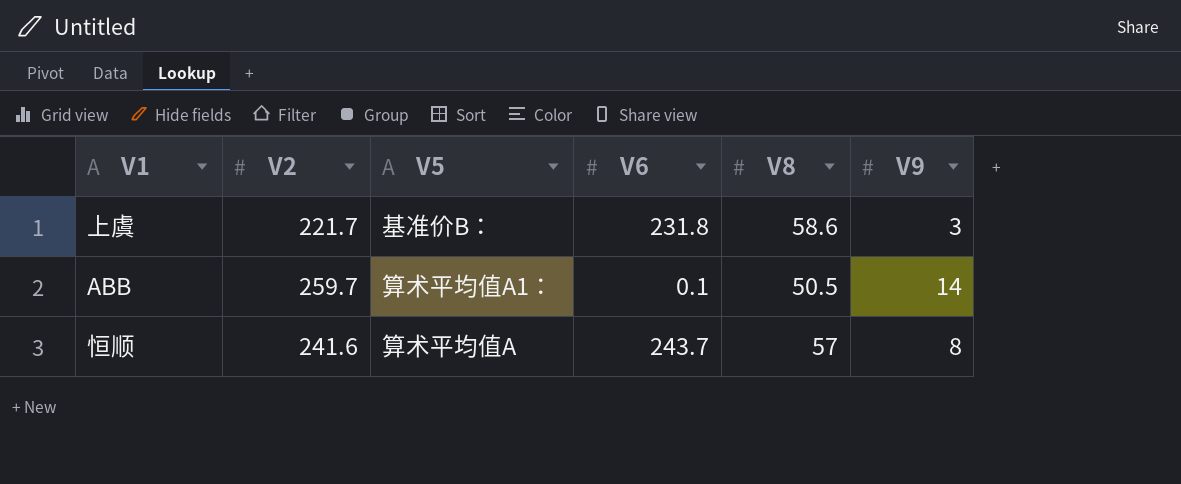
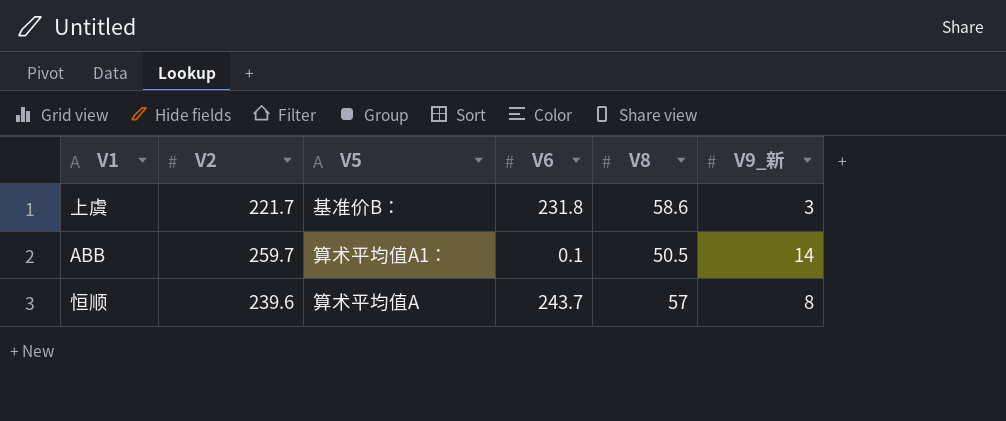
column name: V9 -> V9_新
恒顺 | V2: 241.6 -> 239.6

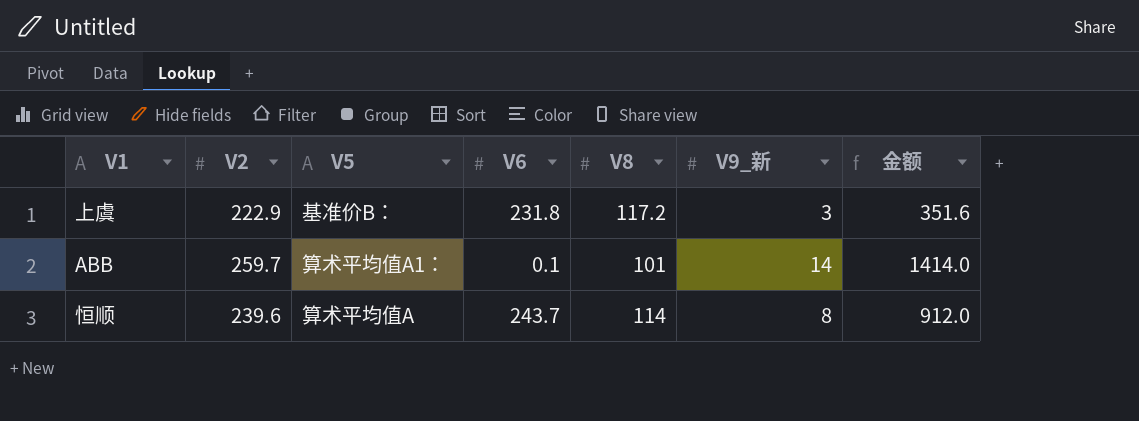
column 金额 | formula: none -> [V8] * [V9_新]
上虞 | V2: 221.7 -> 222.9
上虞 | V8: 58.6 -> 117.2
ABB | V8: 50.5 -> 101
恒顺 | V8: 57 -> 114

